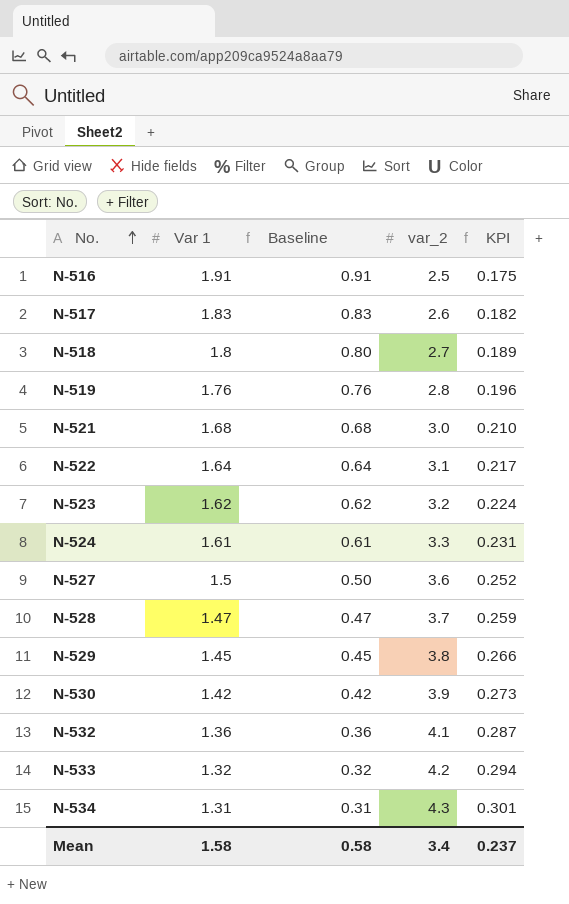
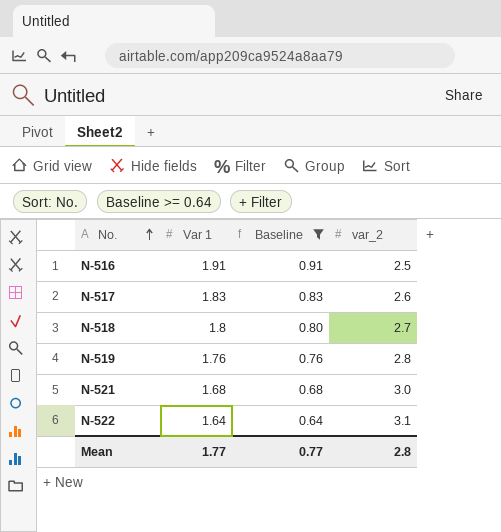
filter: none -> Baseline >= 0.64
column KPI | formula: [var_2] * 0.07 -> none
Mean | Var 1: 1.58 -> 1.77
Mean | Baseline: 0.58 -> 0.77
Mean | var_2: 3.4 -> 2.8

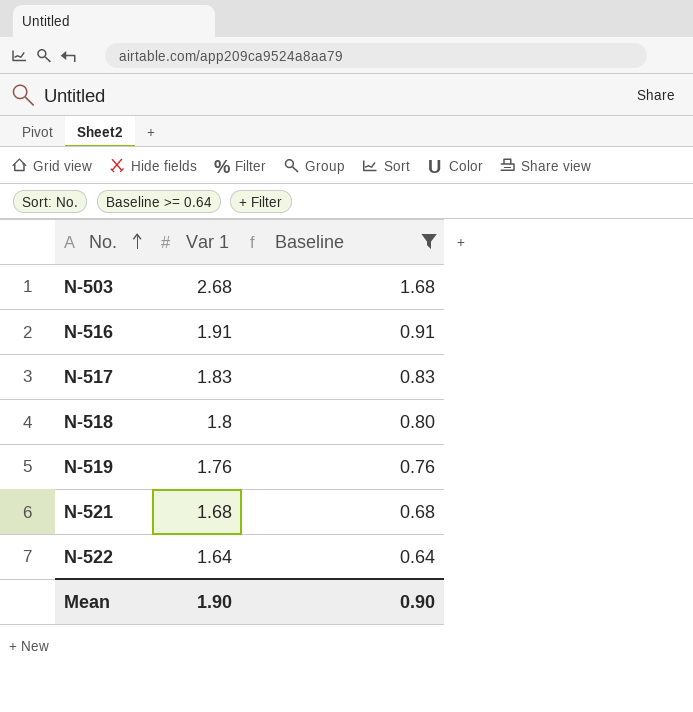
column var_2 | position: 4 -> none
row N-503: none -> 2.68 | 1.68
Mean | Var 1: 1.77 -> 1.90
Mean | Baseline: 0.77 -> 0.90

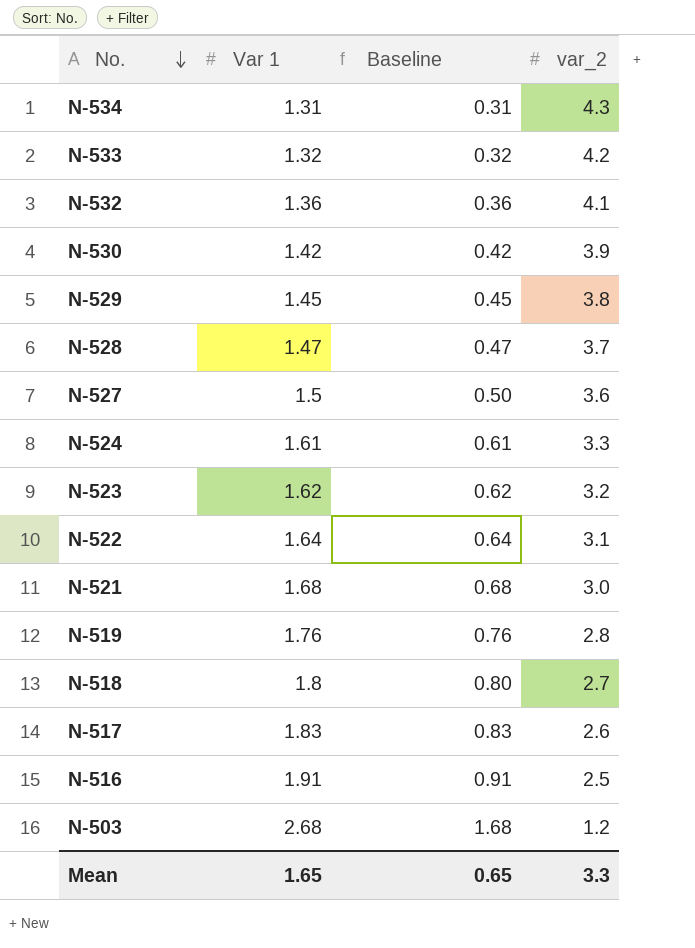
filter: Baseline >= 0.64 -> none
row order: No. ascending -> No. descending
column var_2 | position: none -> 4
Mean | Var 1: 1.90 -> 1.65
Mean | Baseline: 0.90 -> 0.65

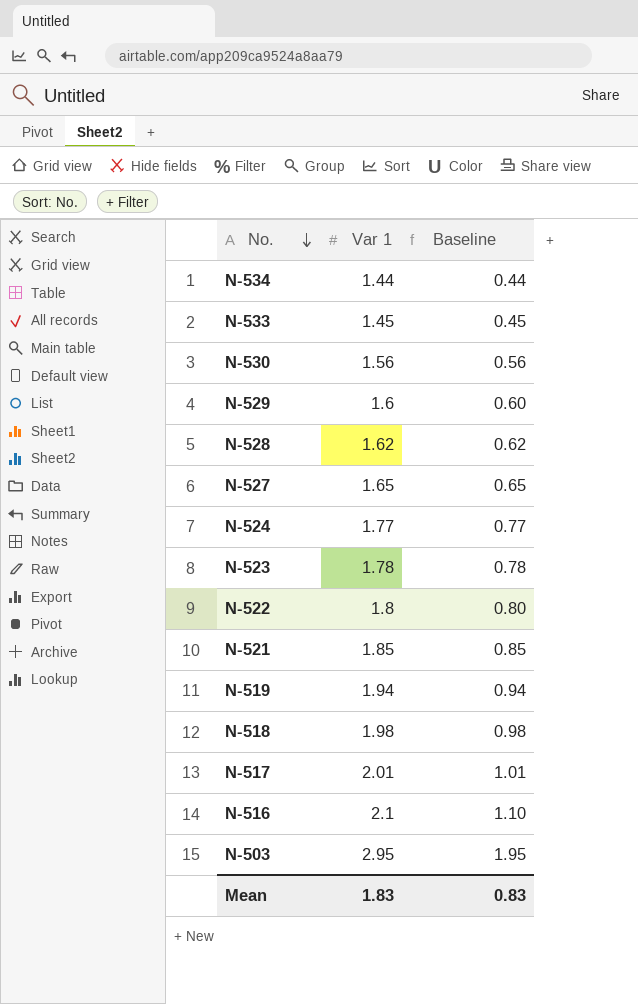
column var_2 | position: 4 -> none
row N-532: 1.36 | 0.36 | 4.1 -> none
N-534 | Var 1: 1.31 -> 1.44
N-534 | Baseline: 0.31 -> 0.44
N-533 | Var 1: 1.32 -> 1.45
N-533 | Baseline: 0.32 -> 0.45
N-530 | Var 1: 1.42 -> 1.56
N-530 | Baseline: 0.42 -> 0.56
N-529 | Var 1: 1.45 -> 1.6
N-529 | Baseline: 0.45 -> 0.60
N-528 | Var 1: 1.47 -> 1.62
N-528 | Baseline: 0.47 -> 0.62
N-527 | Var 1: 1.5 -> 1.65
N-527 | Baseline: 0.50 -> 0.65
N-524 | Var 1: 1.61 -> 1.77
N-524 | Baseline: 0.61 -> 0.77
N-523 | Var 1: 1.62 -> 1.78
N-523 | Baseline: 0.62 -> 0.78
N-522 | Var 1: 1.64 -> 1.8
N-522 | Baseline: 0.64 -> 0.80
N-521 | Var 1: 1.68 -> 1.85
N-521 | Baseline: 0.68 -> 0.85
N-519 | Var 1: 1.76 -> 1.94
N-519 | Baseline: 0.76 -> 0.94
N-518 | Var 1: 1.8 -> 1.98
N-518 | Baseline: 0.80 -> 0.98
N-517 | Var 1: 1.83 -> 2.01
N-517 | Baseline: 0.83 -> 1.01
N-516 | Var 1: 1.91 -> 2.1
N-516 | Baseline: 0.91 -> 1.10
N-503 | Var 1: 2.68 -> 2.95
N-503 | Baseline: 1.68 -> 1.95
Mean | Var 1: 1.65 -> 1.83
Mean | Baseline: 0.65 -> 0.83

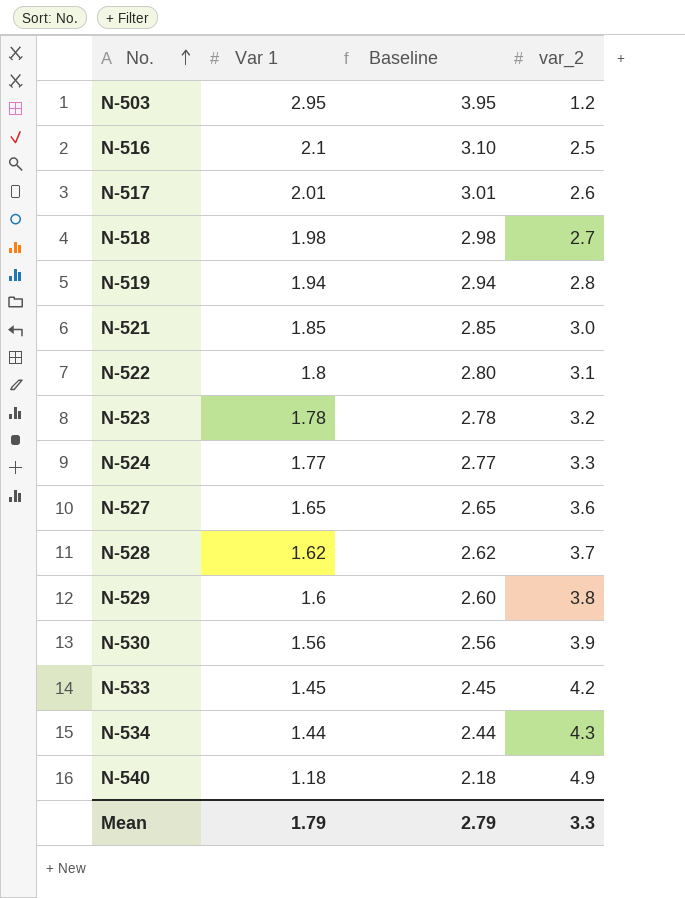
row order: No. descending -> No. ascending
column Baseline | formula: [Var 1] - 1 -> [Var 1] + 1
column var_2 | position: none -> 4
row N-540: none -> 1.18 | 2.18 | 4.9
Mean | Var 1: 1.83 -> 1.79
Mean | Baseline: 0.83 -> 2.79

